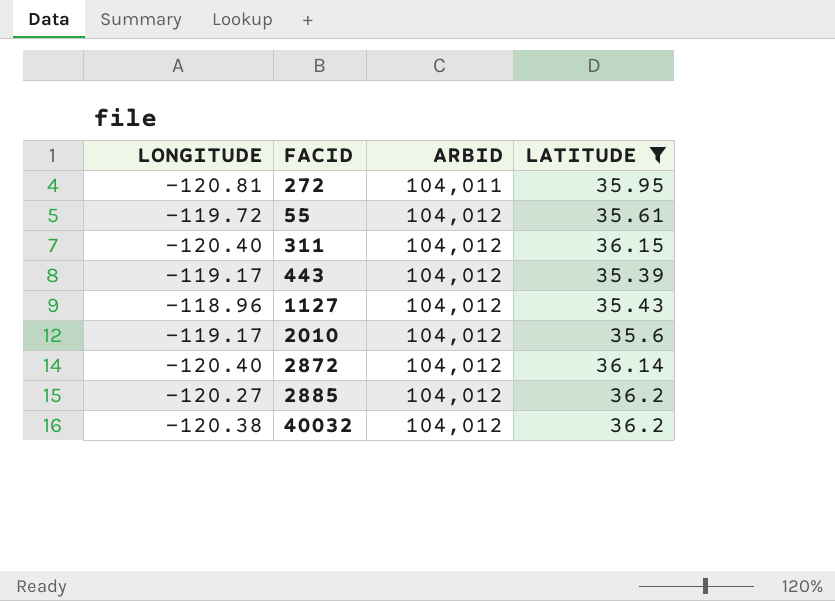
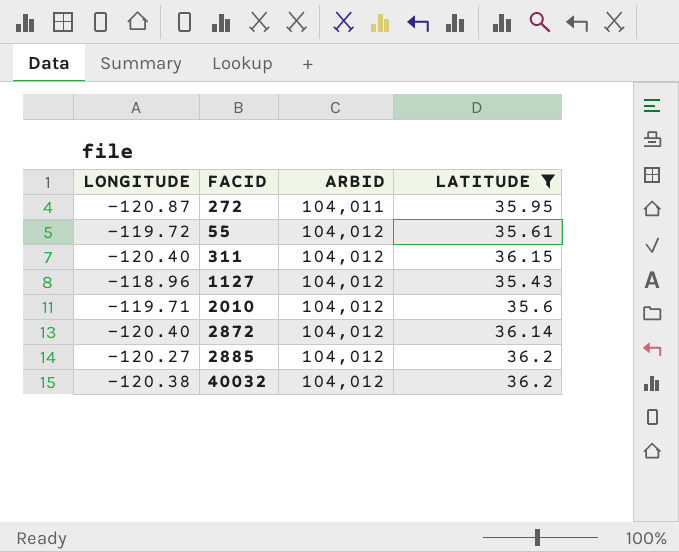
row 443: -119.17 | 104,012 | 35.39 -> none
272 | LONGITUDE: -120.81 -> -120.87
2010 | LONGITUDE: -119.17 -> -119.71

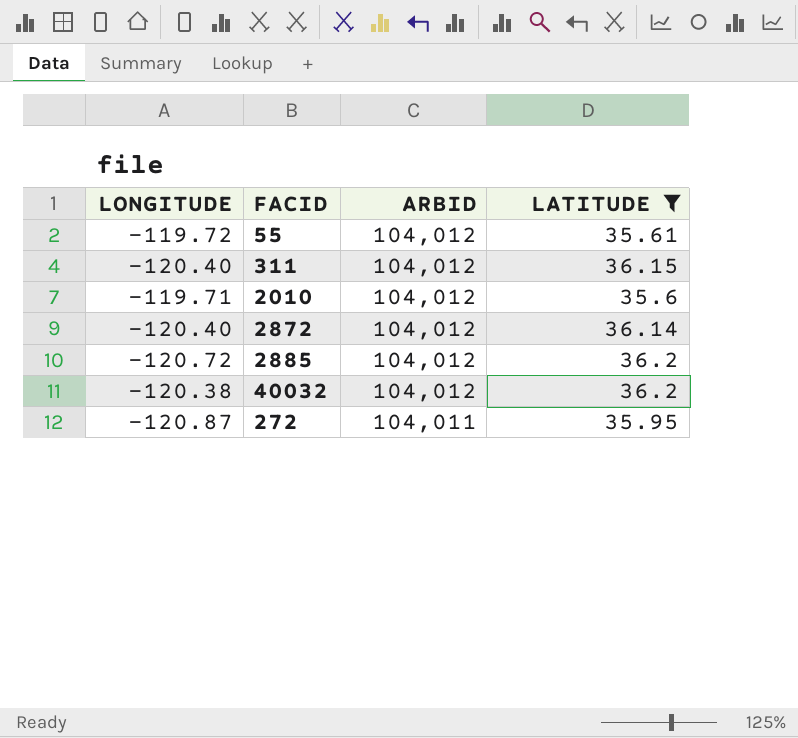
row order: ARBID ascending -> ARBID descending
row 1127: -118.96 | 104,012 | 35.43 -> none
2885 | LONGITUDE: -120.27 -> -120.72

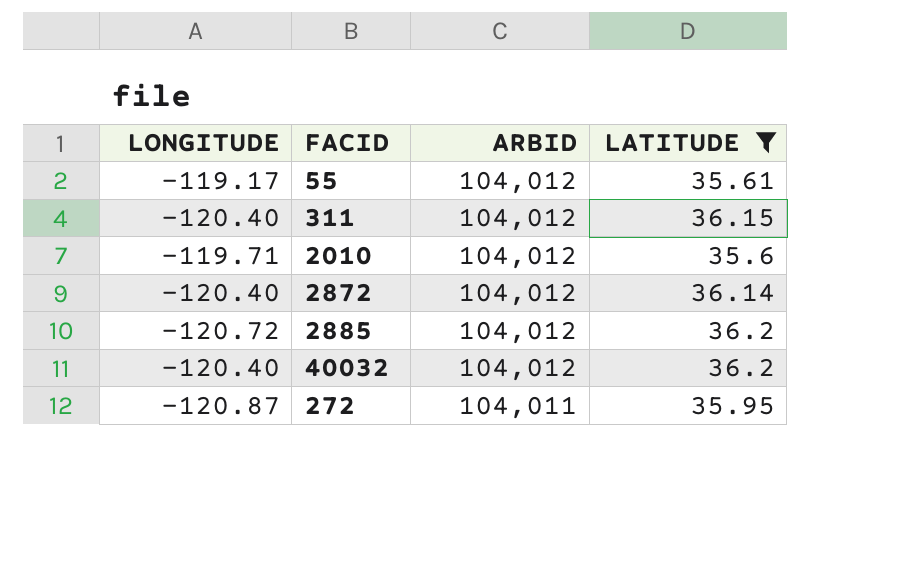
55 | LONGITUDE: -119.72 -> -119.17
40032 | LONGITUDE: -120.38 -> -120.40

